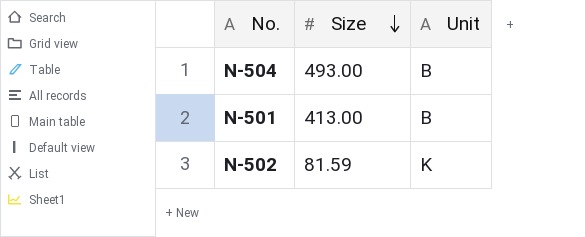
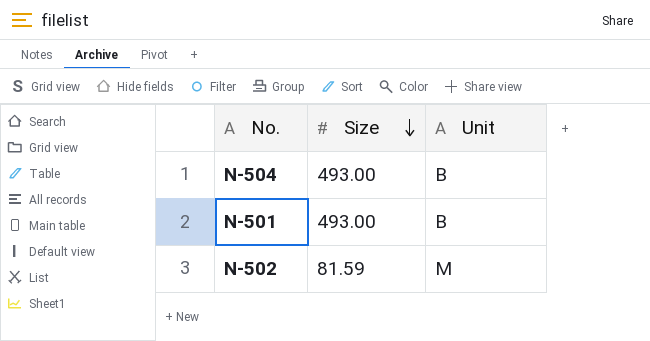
N-501 | Size: 413.00 -> 493.00
N-502 | Unit: K -> M

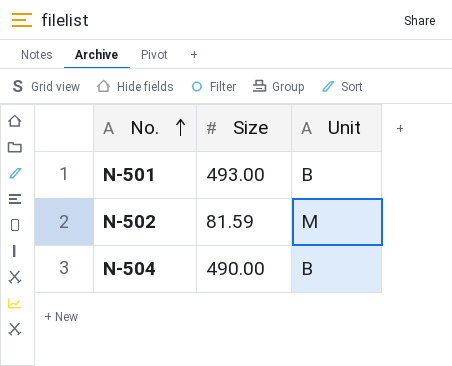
row order: Size descending -> No. ascending
N-504 | Size: 493.00 -> 490.00

